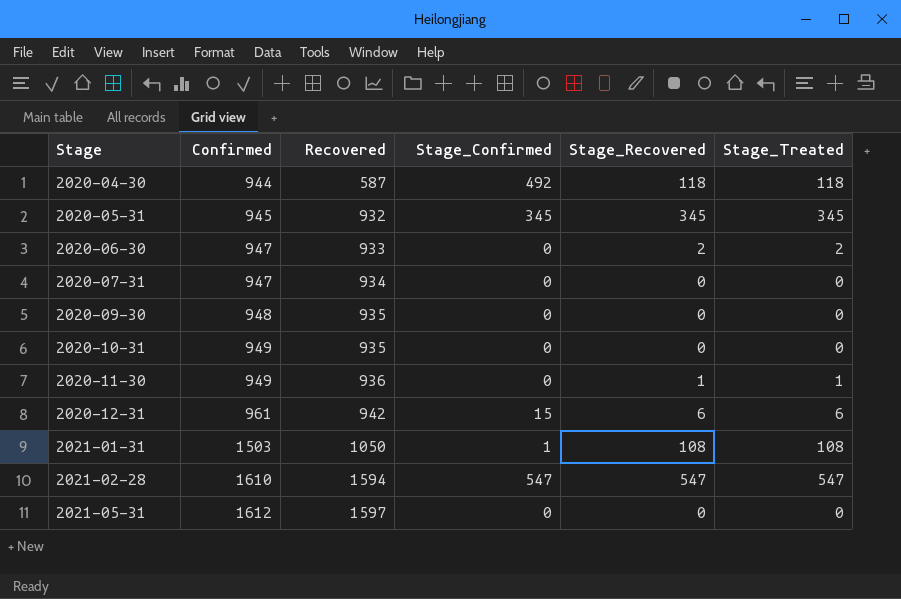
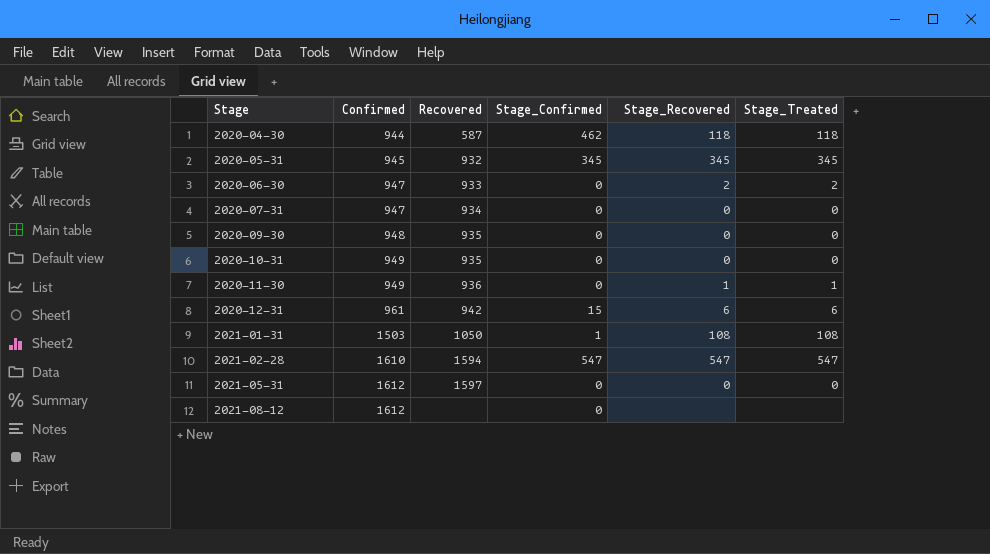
2020-04-30 | Stage_Confirmed: 492 -> 462
row 2021-08-12: none -> 1612 | none | 0 | none | none

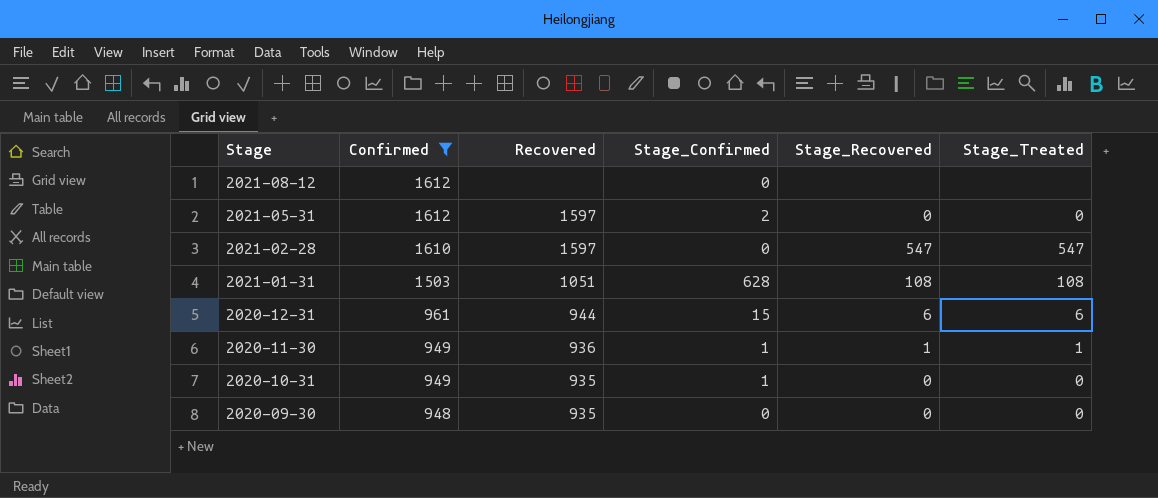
filter: none -> Confirmed >= 948
row order: Stage ascending -> Stage descending
2021-05-31 | Stage_Confirmed: 0 -> 2
2021-02-28 | Recovered: 1594 -> 1597
2021-02-28 | Stage_Confirmed: 547 -> 0
2021-01-31 | Recovered: 1050 -> 1051
2021-01-31 | Stage_Confirmed: 1 -> 628
2020-12-31 | Recovered: 942 -> 944
2020-11-30 | Stage_Confirmed: 0 -> 1
2020-10-31 | Stage_Confirmed: 0 -> 1

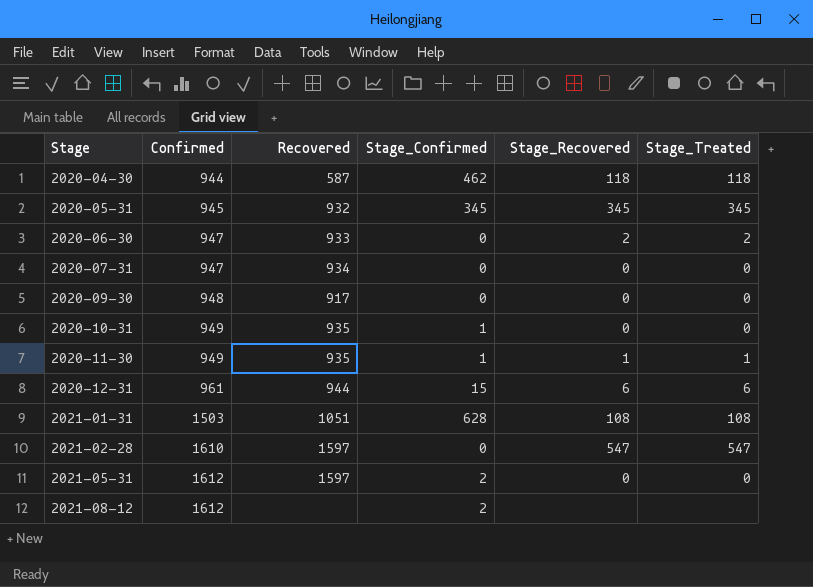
filter: Confirmed >= 948 -> none
row order: Stage descending -> Stage ascending
2020-09-30 | Recovered: 935 -> 917
2020-11-30 | Recovered: 936 -> 935
2021-08-12 | Stage_Confirmed: 0 -> 2

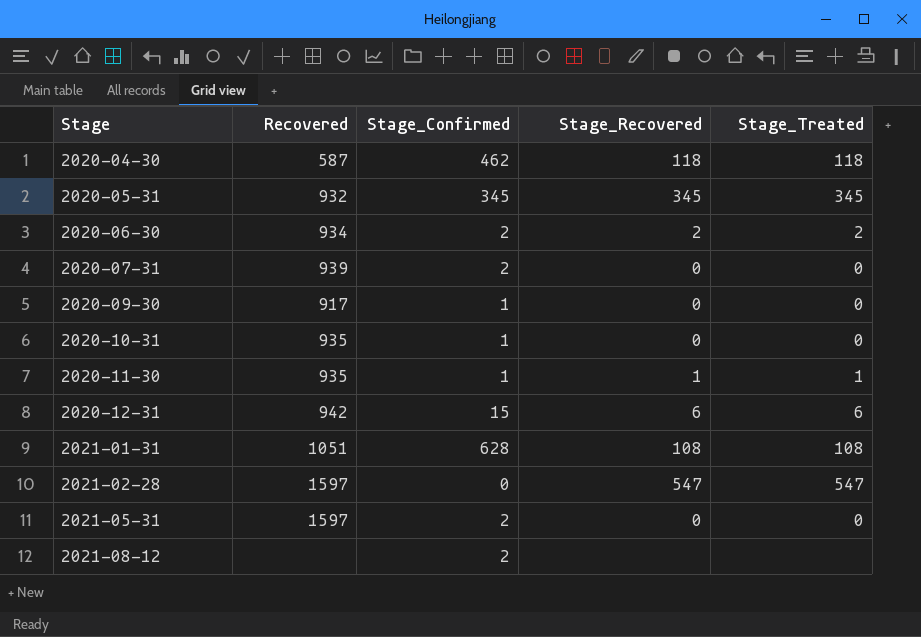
column Confirmed | position: 2 -> none
2020-06-30 | Recovered: 933 -> 934
2020-06-30 | Stage_Confirmed: 0 -> 2
2020-07-31 | Recovered: 934 -> 939
2020-07-31 | Stage_Confirmed: 0 -> 2
2020-09-30 | Stage_Confirmed: 0 -> 1
2020-12-31 | Recovered: 944 -> 942

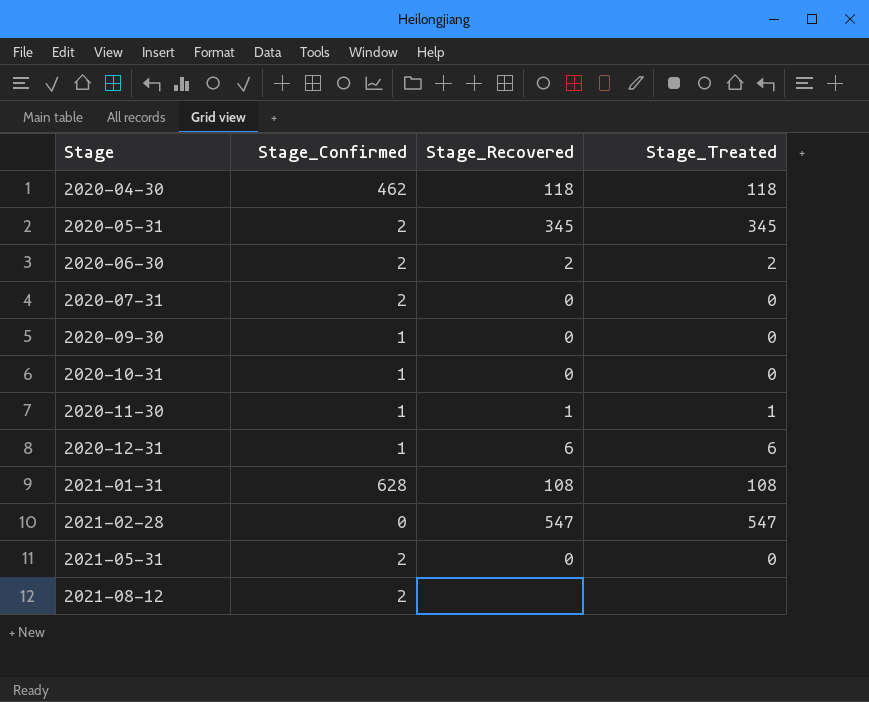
column Recovered | position: 2 -> none
2020-05-31 | Stage_Confirmed: 345 -> 2
2020-12-31 | Stage_Confirmed: 15 -> 1

